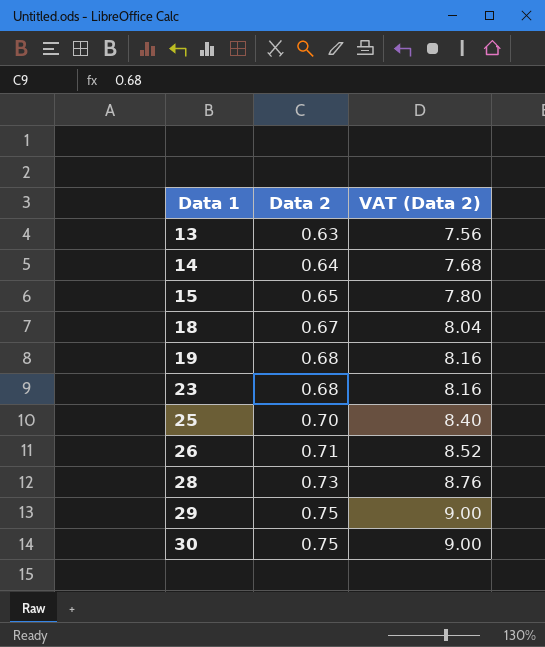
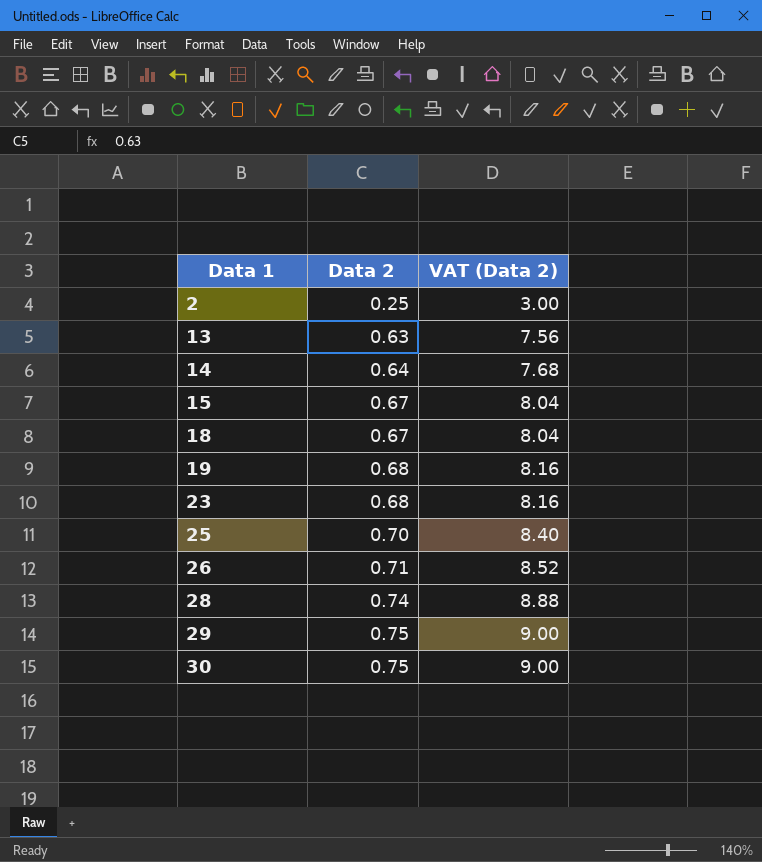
row 2: none -> 0.25 | 3.00
15 | Data 2: 0.65 -> 0.67
15 | VAT (Data 2): 7.80 -> 8.04
28 | Data 2: 0.73 -> 0.74
28 | VAT (Data 2): 8.76 -> 8.88

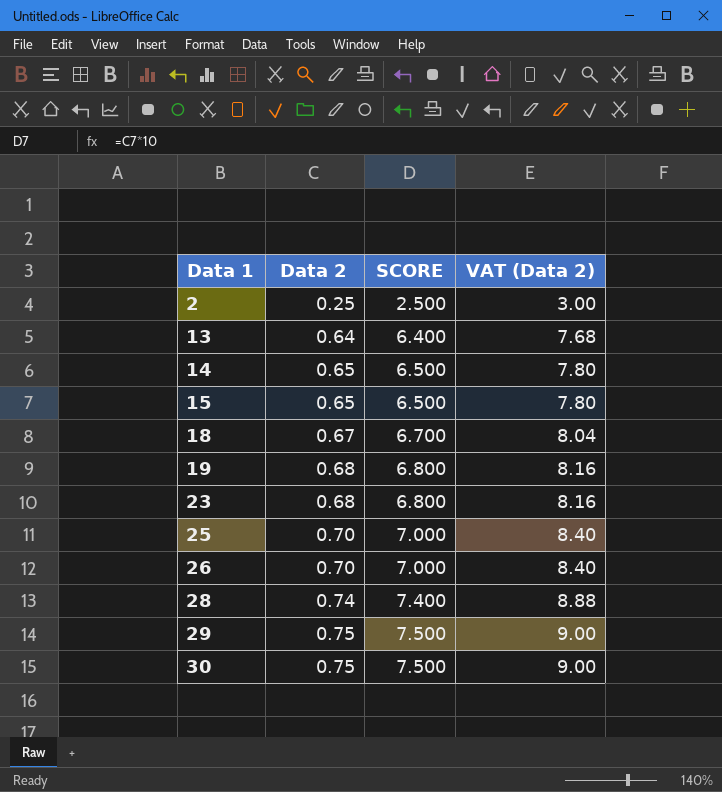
column SCORE | formula: none -> [Data 2] * 10
13 | Data 2: 0.63 -> 0.64
13 | VAT (Data 2): 7.56 -> 7.68
14 | Data 2: 0.64 -> 0.65
14 | VAT (Data 2): 7.68 -> 7.80
15 | Data 2: 0.67 -> 0.65
15 | VAT (Data 2): 8.04 -> 7.80
26 | Data 2: 0.71 -> 0.70
26 | VAT (Data 2): 8.52 -> 8.40

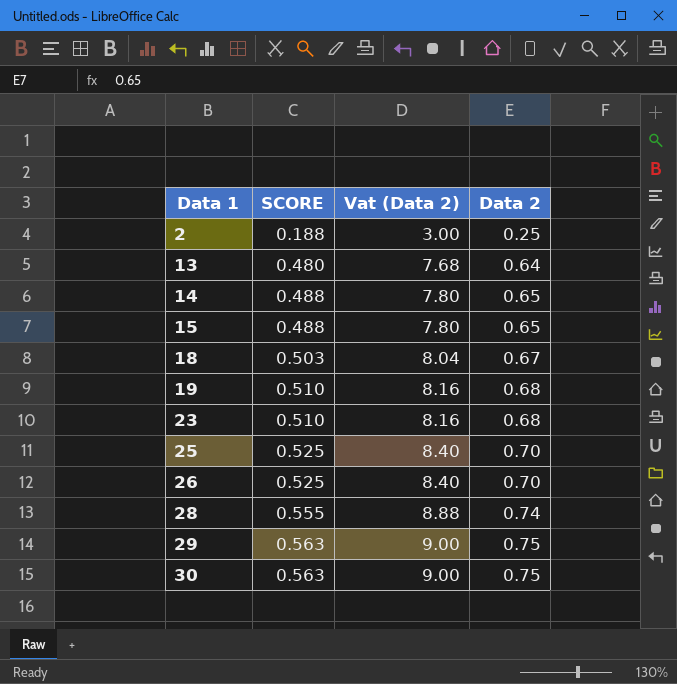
column SCORE | formula: [Data 2] * 10 -> [Data 2] * 0.75
column name: VAT (Data 2) -> Vat (Data 2)
column Data 2 | position: 2 -> 4

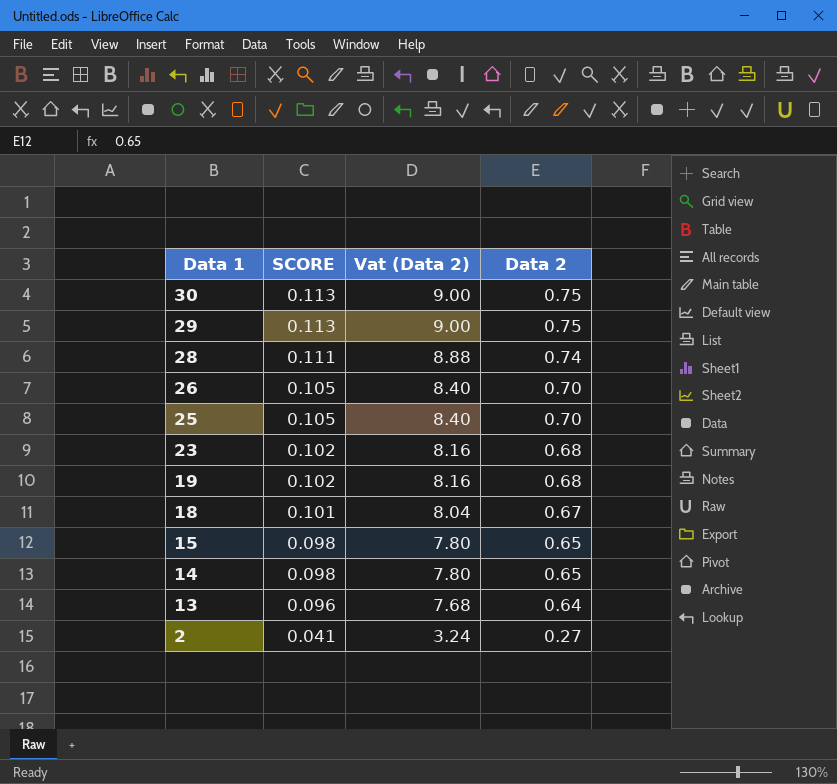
row order: Data 1 ascending -> Data 1 descending
column SCORE | formula: [Data 2] * 0.75 -> [Data 2] * 0.15
2 | Vat (Data 2): 3.00 -> 3.24
2 | Data 2: 0.25 -> 0.27

